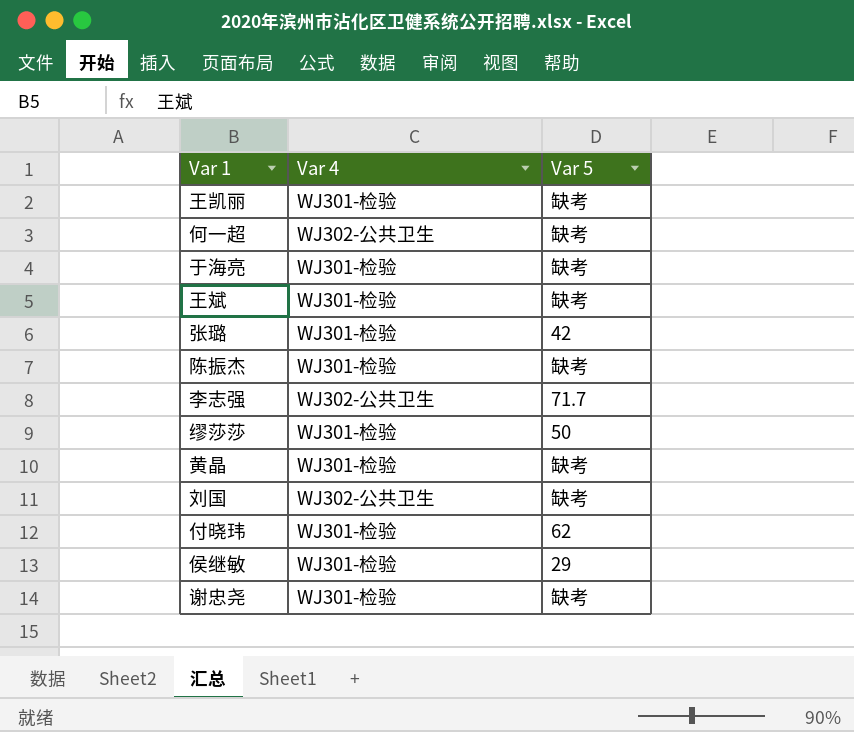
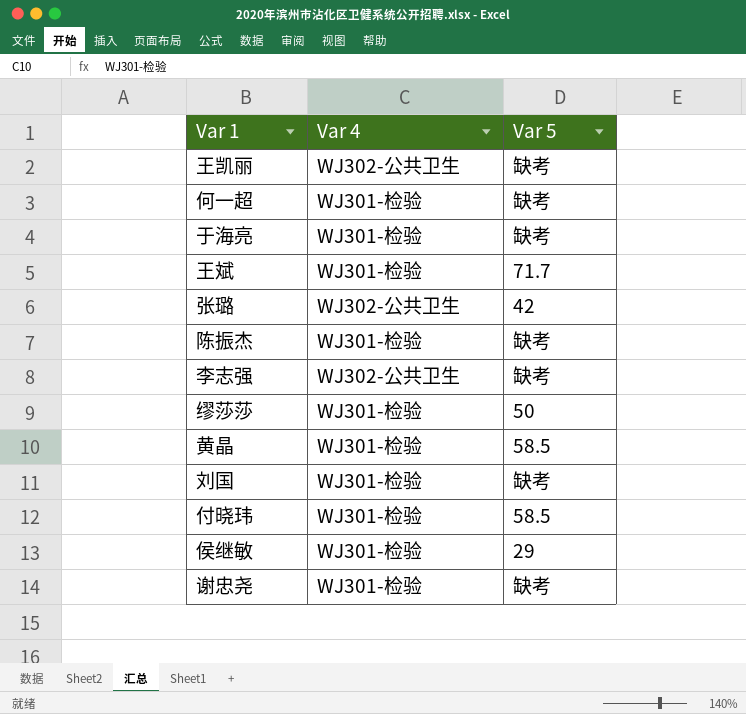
王凯丽 | Var 4: WJ301-检验 -> WJ302-公共卫生
何一超 | Var 4: WJ302-公共卫生 -> WJ301-检验
王斌 | Var 5: 缺考 -> 71.7
张璐 | Var 4: WJ301-检验 -> WJ302-公共卫生
李志强 | Var 5: 71.7 -> 缺考
黄晶 | Var 5: 缺考 -> 58.5
刘国 | Var 4: WJ302-公共卫生 -> WJ301-检验
付晓玮 | Var 5: 62 -> 58.5

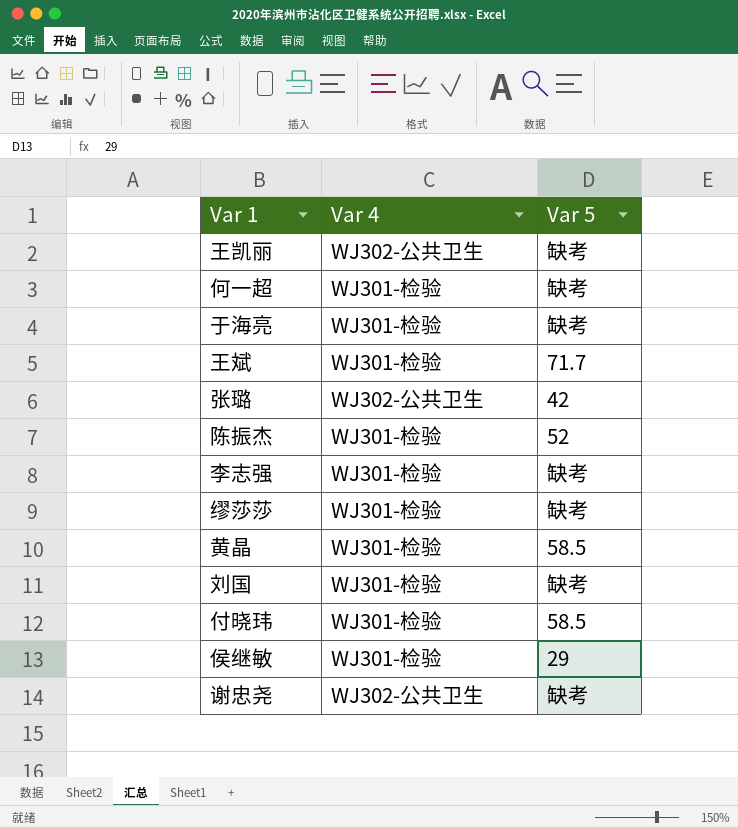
陈振杰 | Var 5: 缺考 -> 52
李志强 | Var 4: WJ302-公共卫生 -> WJ301-检验
缪莎莎 | Var 5: 50 -> 缺考
谢忠尧 | Var 4: WJ301-检验 -> WJ302-公共卫生

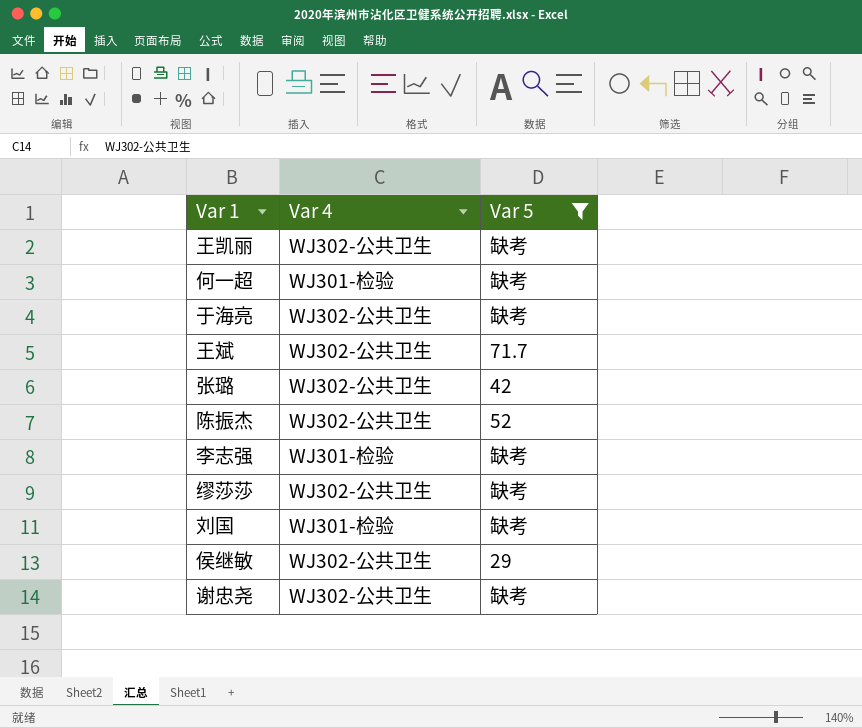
filter: none -> Var 5 != 58.5
于海亮 | Var 4: WJ301-检验 -> WJ302-公共卫生
王斌 | Var 4: WJ301-检验 -> WJ302-公共卫生
陈振杰 | Var 4: WJ301-检验 -> WJ302-公共卫生
缪莎莎 | Var 4: WJ301-检验 -> WJ302-公共卫生
侯继敏 | Var 4: WJ301-检验 -> WJ302-公共卫生

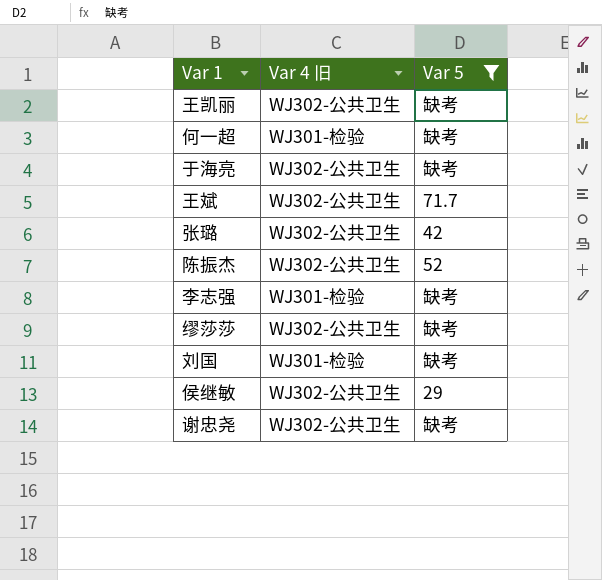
column name: Var 4 -> Var 4 旧

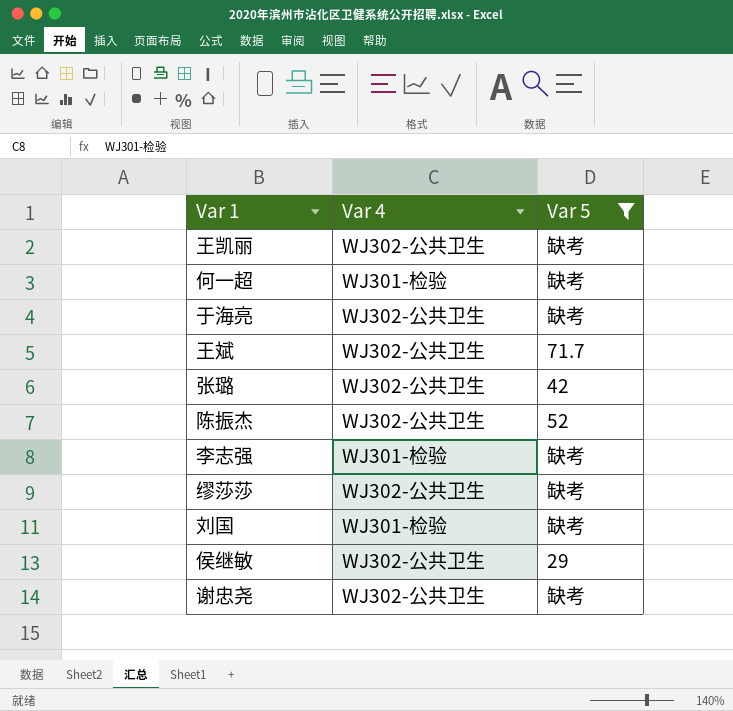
column name: Var 4 旧 -> Var 4

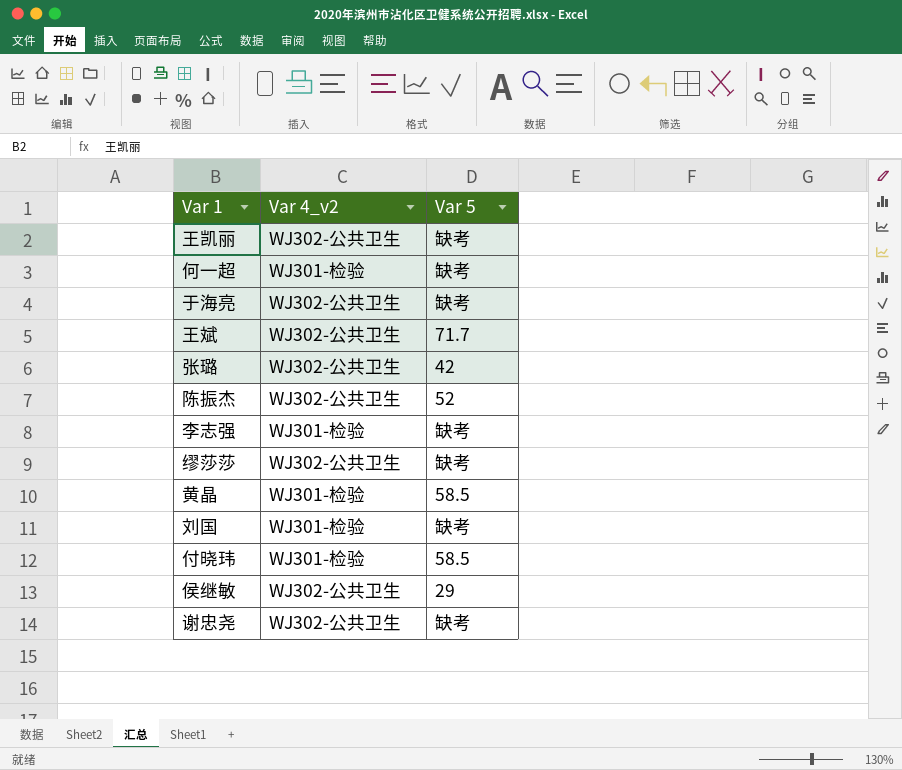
filter: Var 5 != 58.5 -> none
column name: Var 4 -> Var 4_v2

